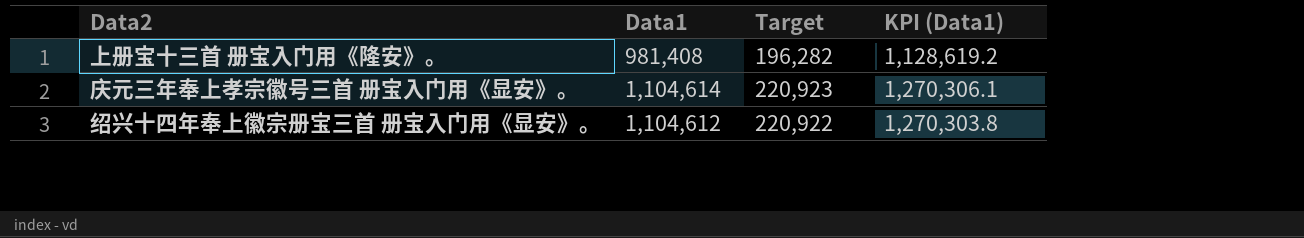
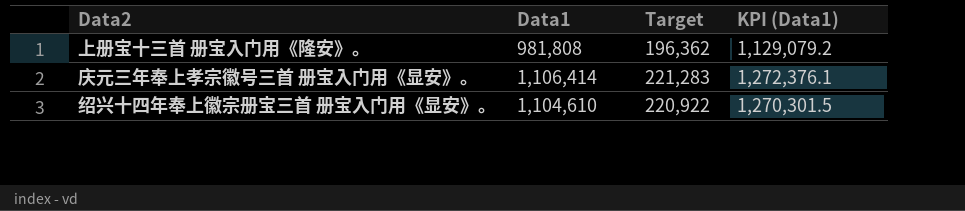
上册宝十三首 册宝入门用《隆安》。 | Data1: 981,408 -> 981,808
上册宝十三首 册宝入门用《隆安》。 | Target: 196,282 -> 196,362
上册宝十三首 册宝入门用《隆安》。 | KPI (Data1): 1,128,619.2 -> 1,129,079.2
庆元三年奉上孝宗徽号三首 册宝入门用《显安》。 | Data1: 1,104,614 -> 1,106,414
庆元三年奉上孝宗徽号三首 册宝入门用《显安》。 | Target: 220,923 -> 221,283
庆元三年奉上孝宗徽号三首 册宝入门用《显安》。 | KPI (Data1): 1,270,306.1 -> 1,272,376.1
绍兴十四年奉上徽宗册宝三首 册宝入门用《显安》。 | Data1: 1,104,612 -> 1,104,610
绍兴十四年奉上徽宗册宝三首 册宝入门用《显安》。 | KPI (Data1): 1,270,303.8 -> 1,270,301.5

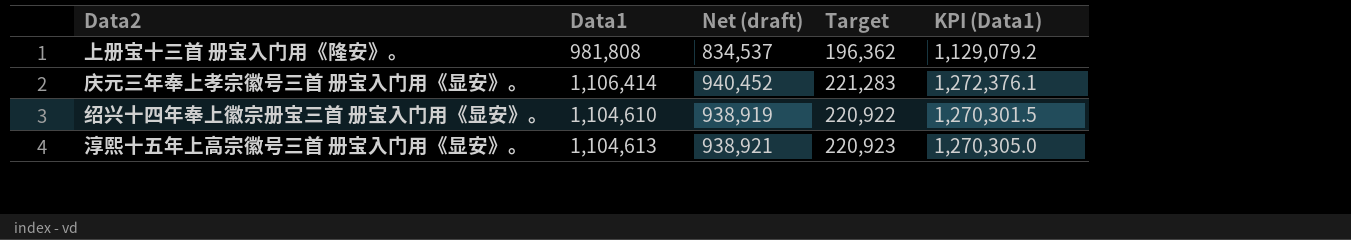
column Net (draft) | formula: none -> [Data1] * 0.85
row 淳熙十五年上高宗徽号三首 册宝入门用《显安》。: none -> 1,104,613 | 938,921 | 220,923 | 1,270,305.0

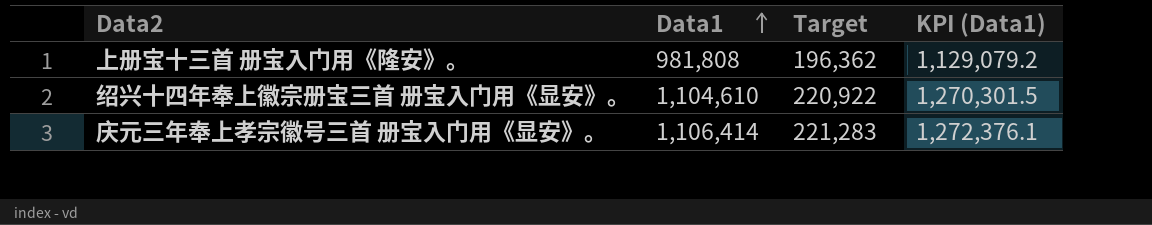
row order: none -> Data1 ascending
column Net (draft) | formula: [Data1] * 0.85 -> none
row 淳熙十五年上高宗徽号三首 册宝入门用《显安》。: 1,104,613 | 938,921 | 220,923 | 1,270,305.0 -> none

